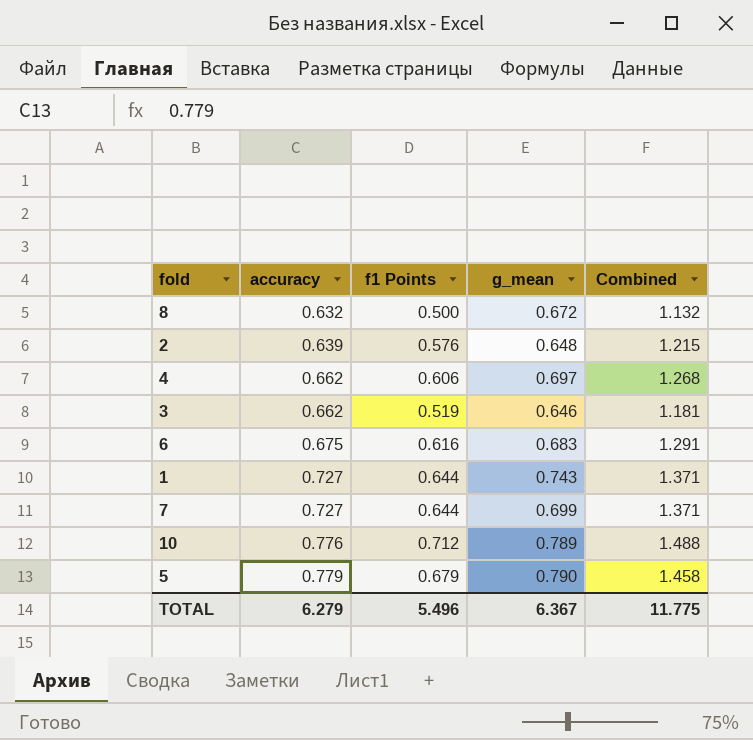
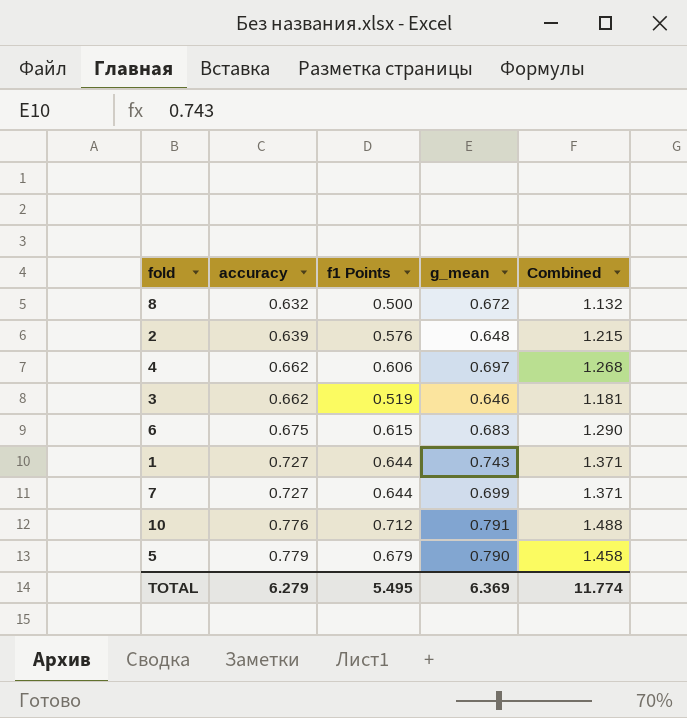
6 | f1 Points: 0.616 -> 0.615
6 | Combined: 1.291 -> 1.290
10 | g_mean: 0.789 -> 0.791
TOTAL | f1 Points: 5.496 -> 5.495
TOTAL | g_mean: 6.367 -> 6.369
TOTAL | Combined: 11.775 -> 11.774

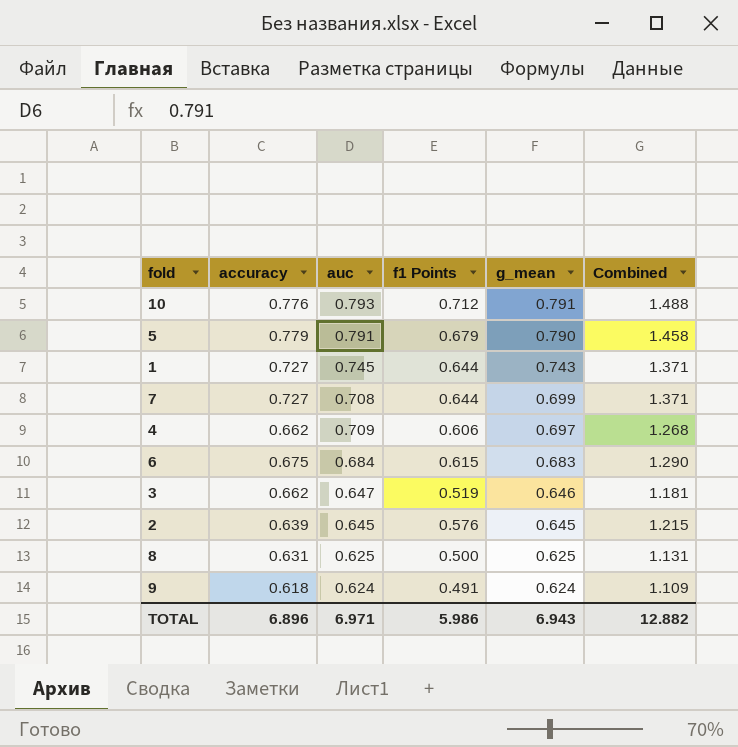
row order: accuracy ascending -> g_mean descending
column auc | position: none -> 3
2 | g_mean: 0.648 -> 0.645
8 | accuracy: 0.632 -> 0.631
8 | g_mean: 0.672 -> 0.625
8 | Combined: 1.132 -> 1.131
row 9: none -> 0.618 | 0.624 | 0.491 | 0.624 | 1.109
TOTAL | accuracy: 6.279 -> 6.896
TOTAL | f1 Points: 5.495 -> 5.986
TOTAL | g_mean: 6.369 -> 6.943
TOTAL | Combined: 11.774 -> 12.882

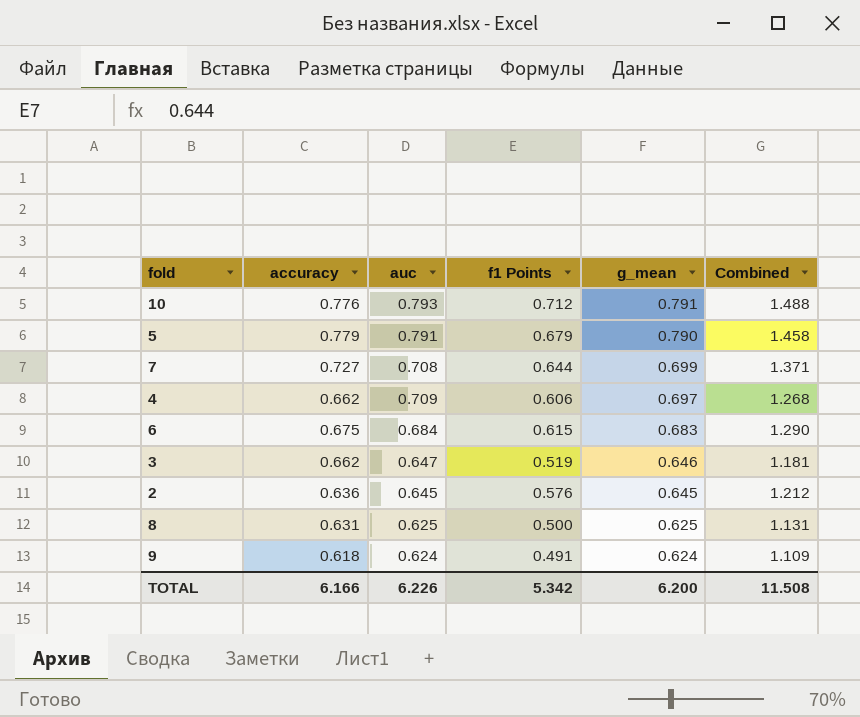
row 1: 0.727 | 0.745 | 0.644 | 0.743 | 1.371 -> none
2 | accuracy: 0.639 -> 0.636
2 | Combined: 1.215 -> 1.212
TOTAL | accuracy: 6.896 -> 6.166
TOTAL | auc: 6.971 -> 6.226
TOTAL | f1 Points: 5.986 -> 5.342
TOTAL | g_mean: 6.943 -> 6.200
TOTAL | Combined: 12.882 -> 11.508

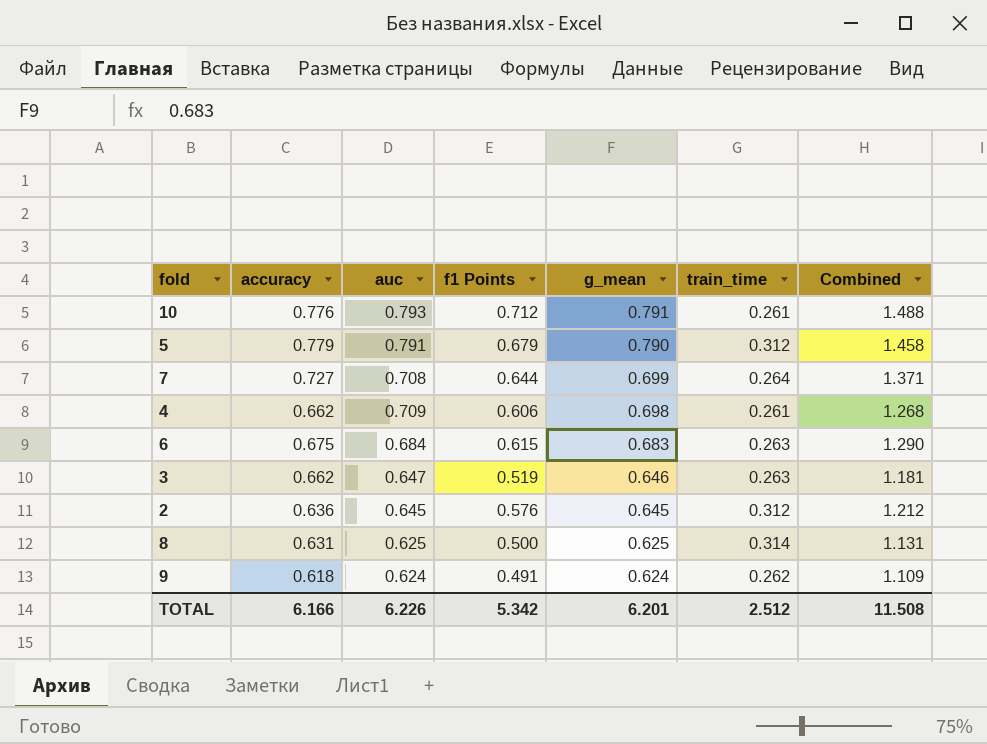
column train_time | position: none -> 6
4 | g_mean: 0.697 -> 0.698
TOTAL | g_mean: 6.200 -> 6.201

